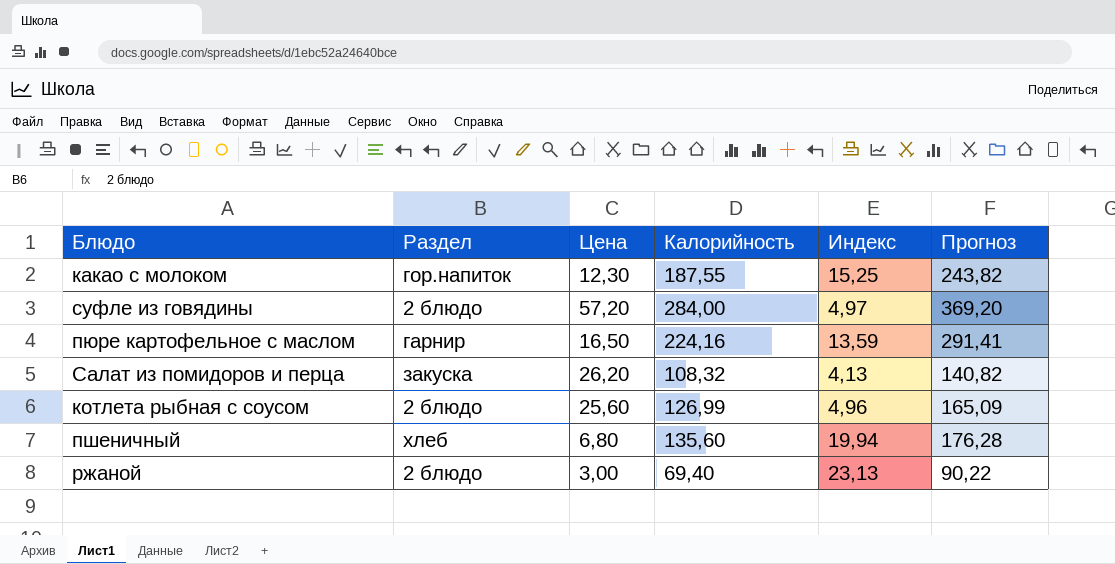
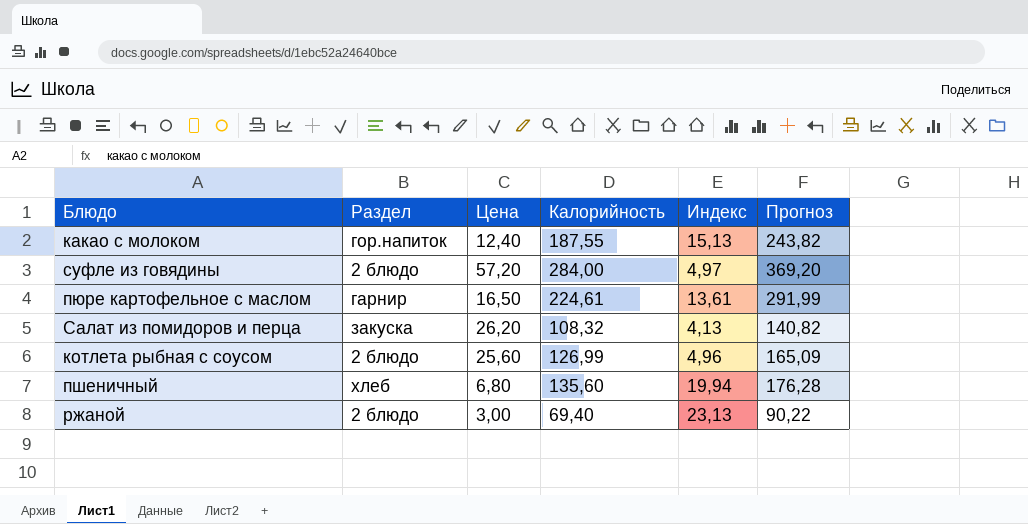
какао с молоком | Цена: 12,30 -> 12,40
какао с молоком | Индекс: 15,25 -> 15,13
пюре картофельное с маслом | Калорийность: 224,16 -> 224,61
пюре картофельное с маслом | Индекс: 13,59 -> 13,61
пюре картофельное с маслом | Прогноз: 291,41 -> 291,99

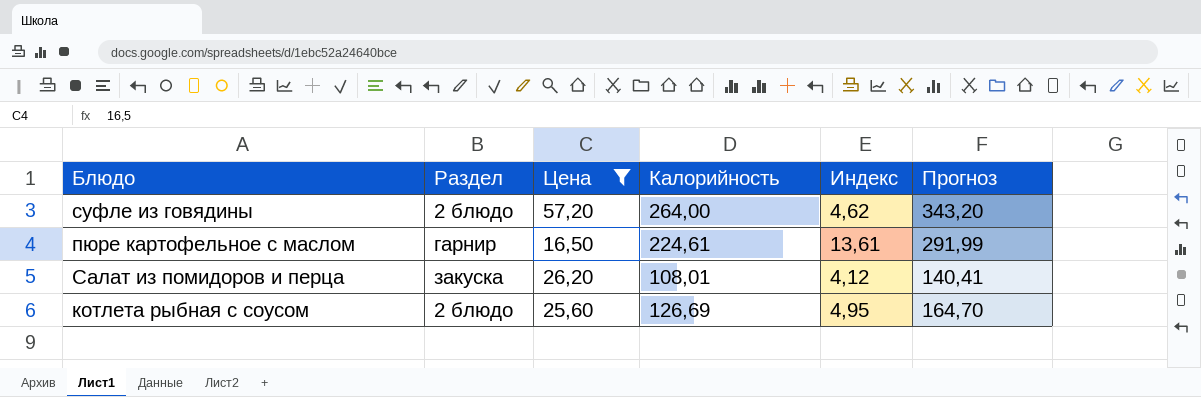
filter: none -> Цена >= 16,50
суфле из говядины | Калорийность: 284,00 -> 264,00
суфле из говядины | Индекс: 4,97 -> 4,62
суфле из говядины | Прогноз: 369,20 -> 343,20
Салат из помидоров и перца | Калорийность: 108,32 -> 108,01
Салат из помидоров и перца | Индекс: 4,13 -> 4,12
Салат из помидоров и перца | Прогноз: 140,82 -> 140,41
котлета рыбная с соусом | Калорийность: 126,99 -> 126,69
котлета рыбная с соусом | Индекс: 4,96 -> 4,95
котлета рыбная с соусом | Прогноз: 165,09 -> 164,70

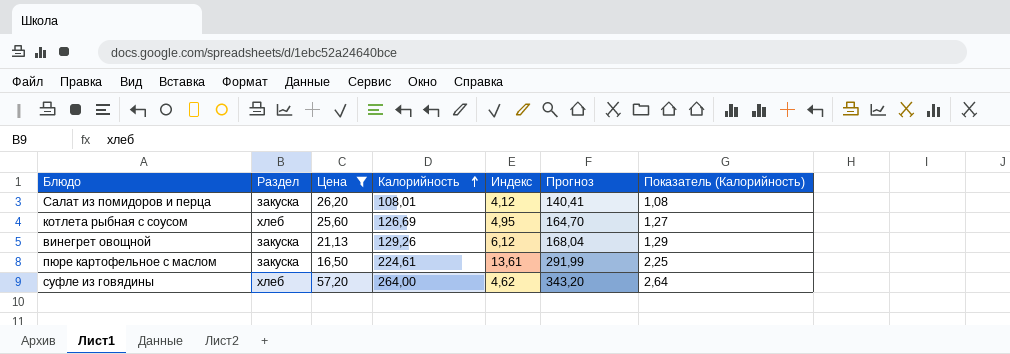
row order: none -> Калорийность ascending
column Показатель (Калорийность) | formula: none -> [Калорийность] * 0,01
котлета рыбная с соусом | Раздел: 2 блюдо -> хлеб
row винегрет овощной: none -> закуска | 21,13 | 129,26 | 6,12 | 168,04 | 1,29
пюре картофельное с маслом | Раздел: гарнир -> закуска
суфле из говядины | Раздел: 2 блюдо -> хлеб

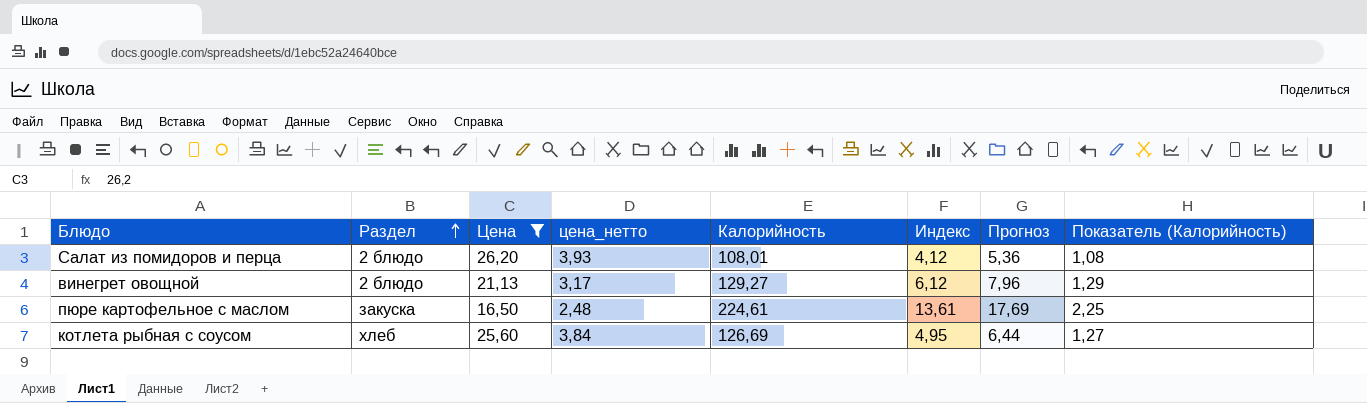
row order: Калорийность ascending -> Раздел ascending
column цена_нетто | formula: none -> [Цена] * 0,15
column Прогноз | formula: [Калорийность] * 1,3 -> [Индекс] * 1,3
row суфле из говядины: хлеб | 57,20 | 264,00 | 4,62 | 343,20 | 2,64 -> none
Салат из помидоров и перца | Раздел: закуска -> 2 блюдо
винегрет овощной | Раздел: закуска -> 2 блюдо
винегрет овощной | Калорийность: 129,26 -> 129,27

